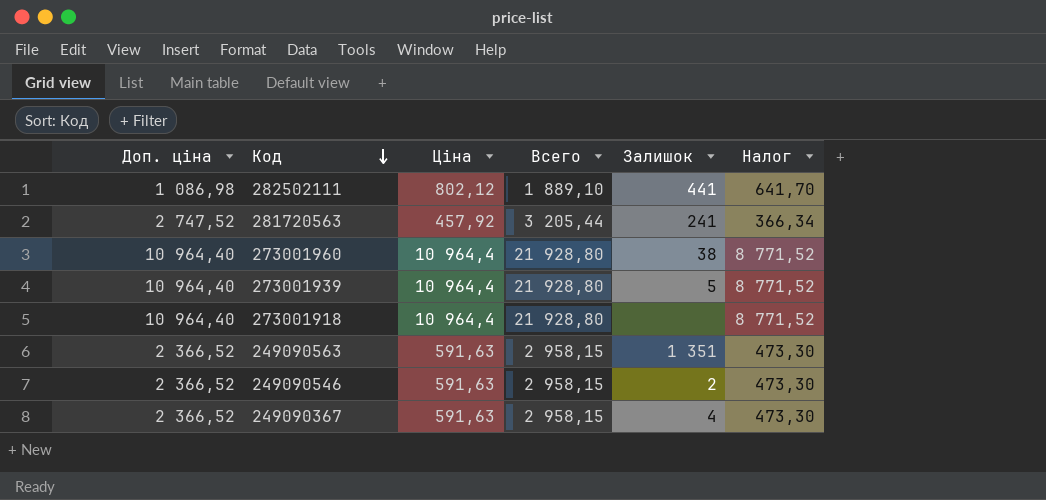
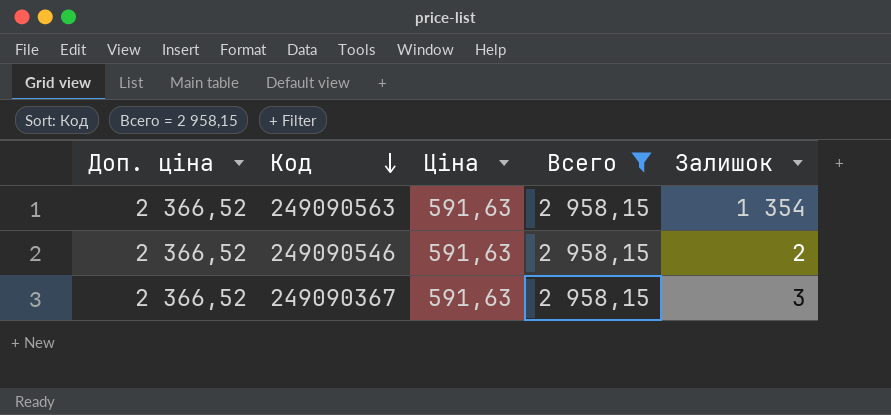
filter: none -> Всего = 2 958,15
column Налог | formula: [Ціна] * 0,8 -> none
249090563 | Залишок: 1 351 -> 1 354
249090367 | Залишок: 4 -> 3

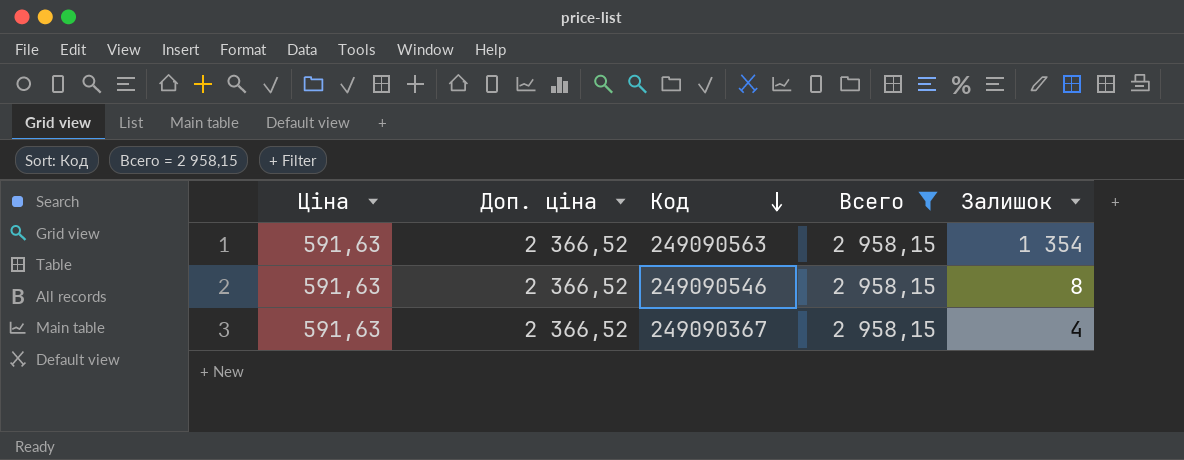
column Ціна | position: 3 -> 1
249090546 | Залишок: 2 -> 8
249090367 | Залишок: 3 -> 4

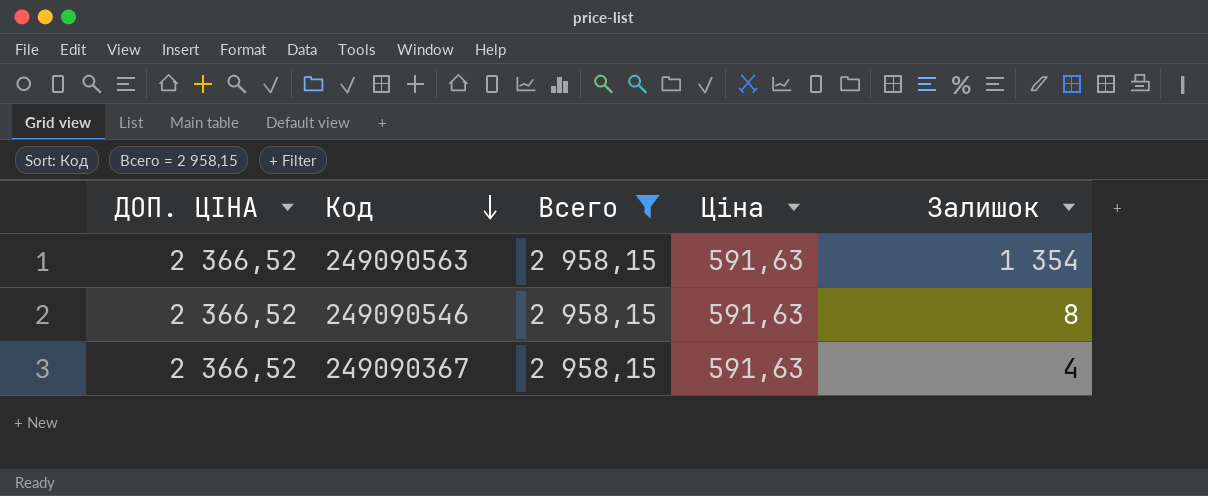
column name: Доп. ціна -> ДОП. ЦІНА
column Ціна | position: 1 -> 4

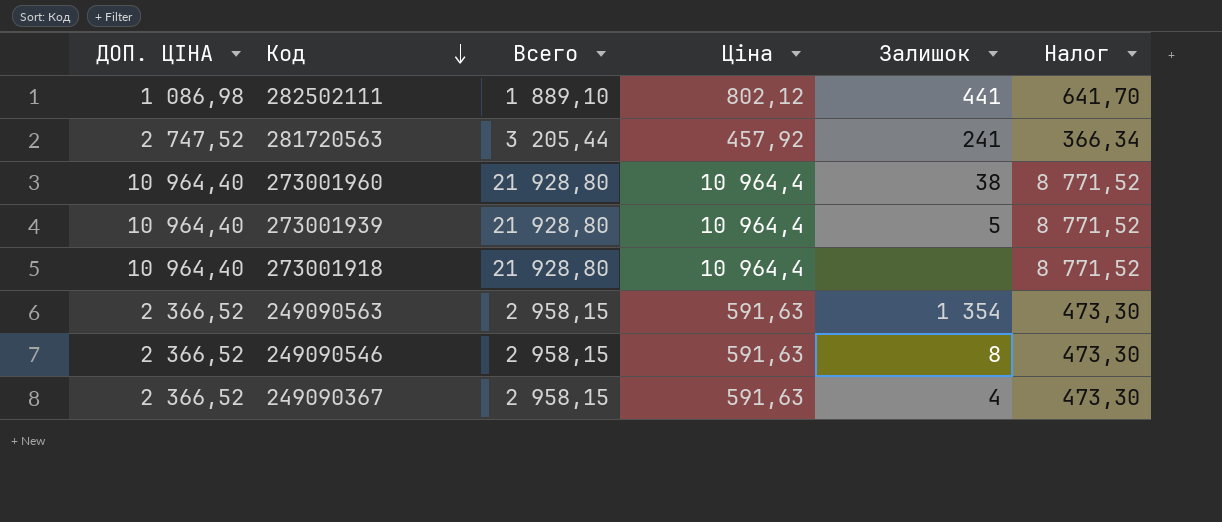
filter: Всего = 2 958,15 -> none
column Налог | formula: none -> [Ціна] * 0,8

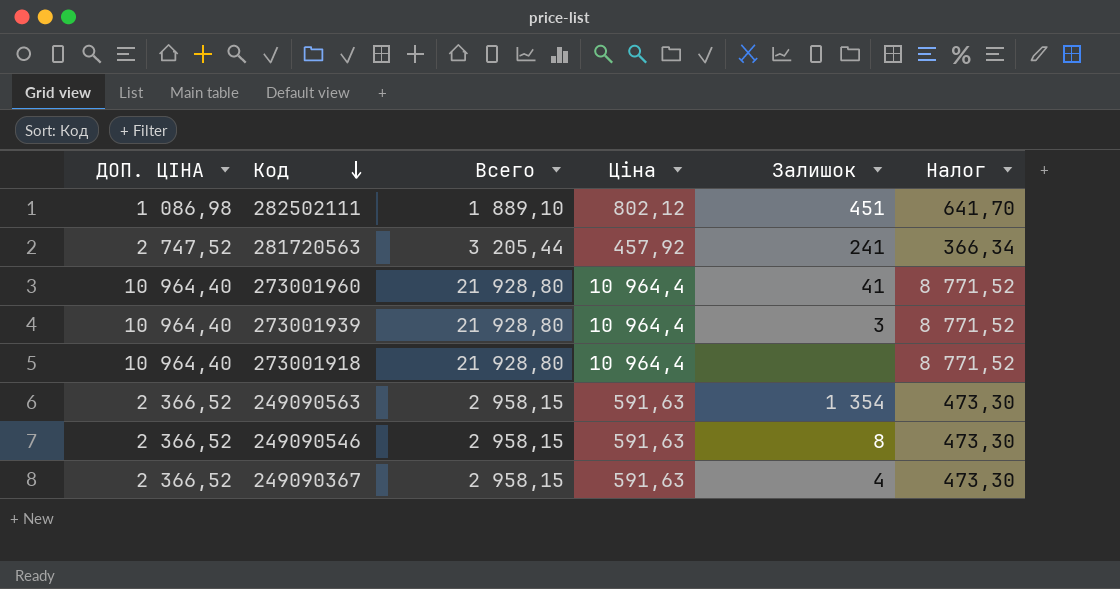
282502111 | Залишок: 441 -> 451
273001960 | Залишок: 38 -> 41
273001939 | Залишок: 5 -> 3

